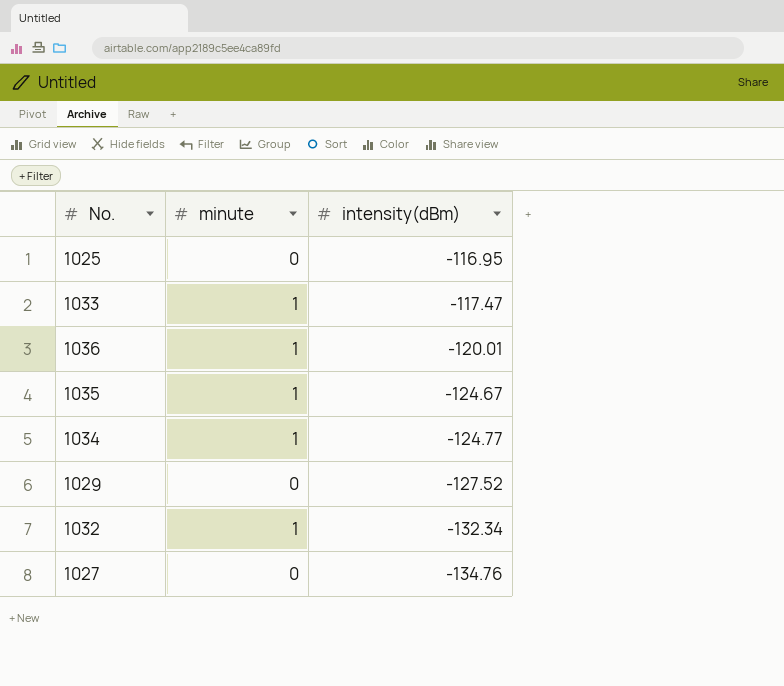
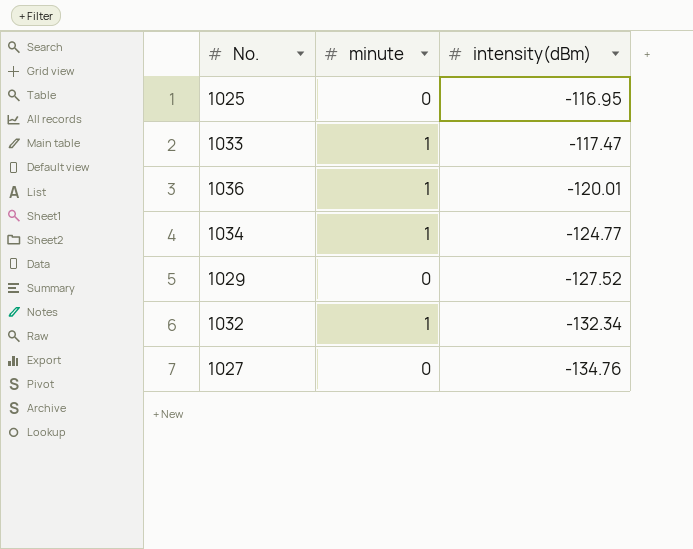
row 1035: 1 | -124.67 -> none

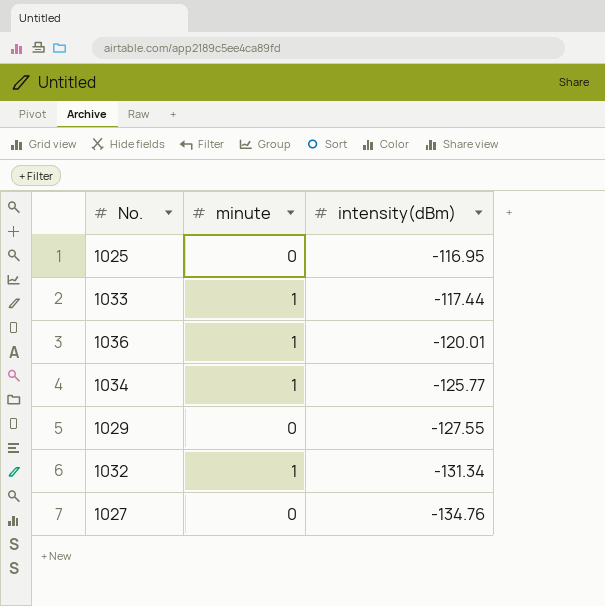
1033 | intensity(dBm): -117.47 -> -117.44
1034 | intensity(dBm): -124.77 -> -125.77
1029 | intensity(dBm): -127.52 -> -127.55
1032 | intensity(dBm): -132.34 -> -131.34

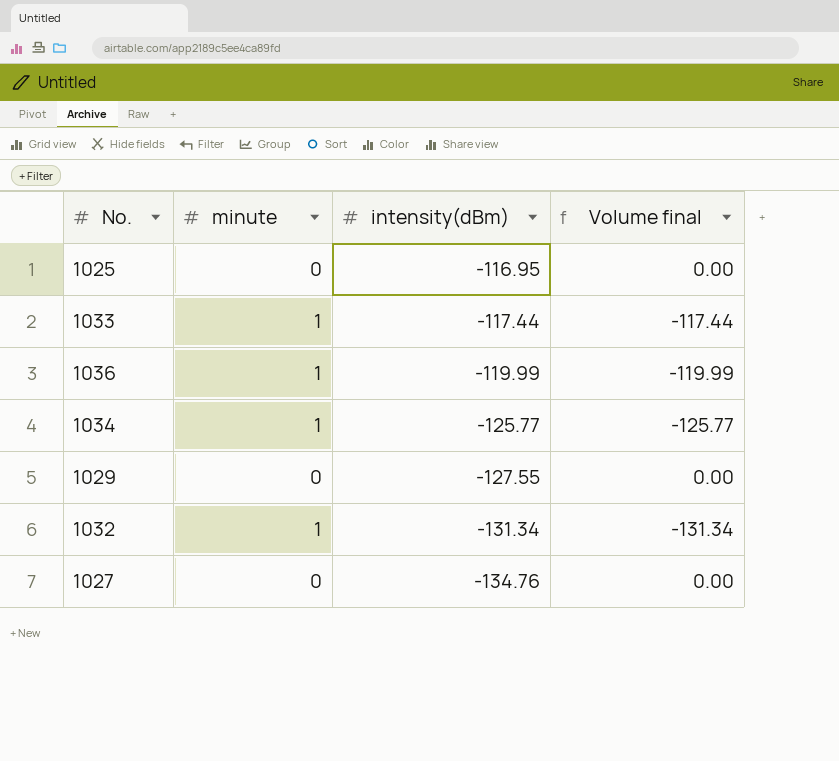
column Volume final | formula: none -> [minute] * [intensity(dBm)]
1036 | intensity(dBm): -120.01 -> -119.99

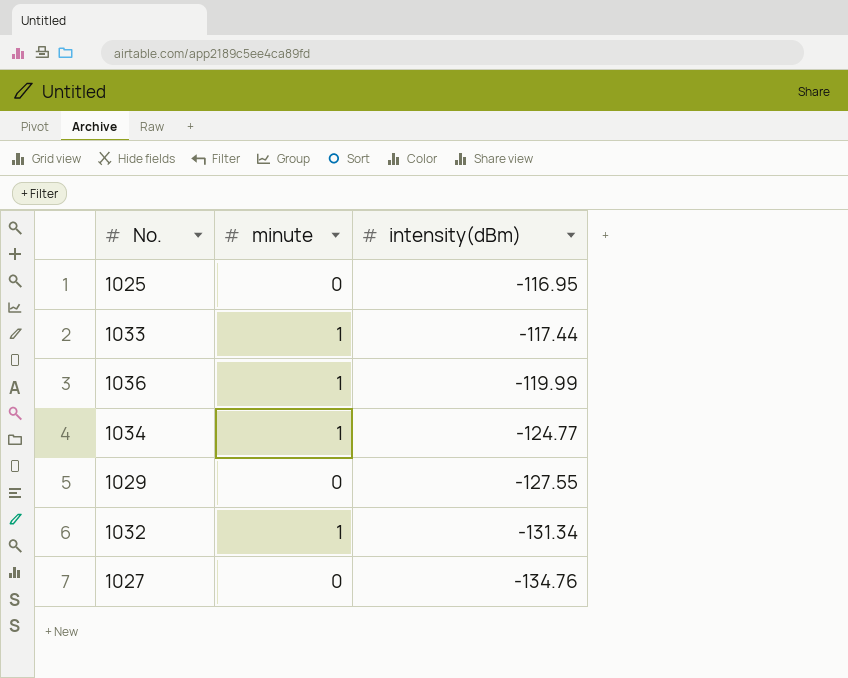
column Volume final | formula: [minute] * [intensity(dBm)] -> none
1034 | intensity(dBm): -125.77 -> -124.77

